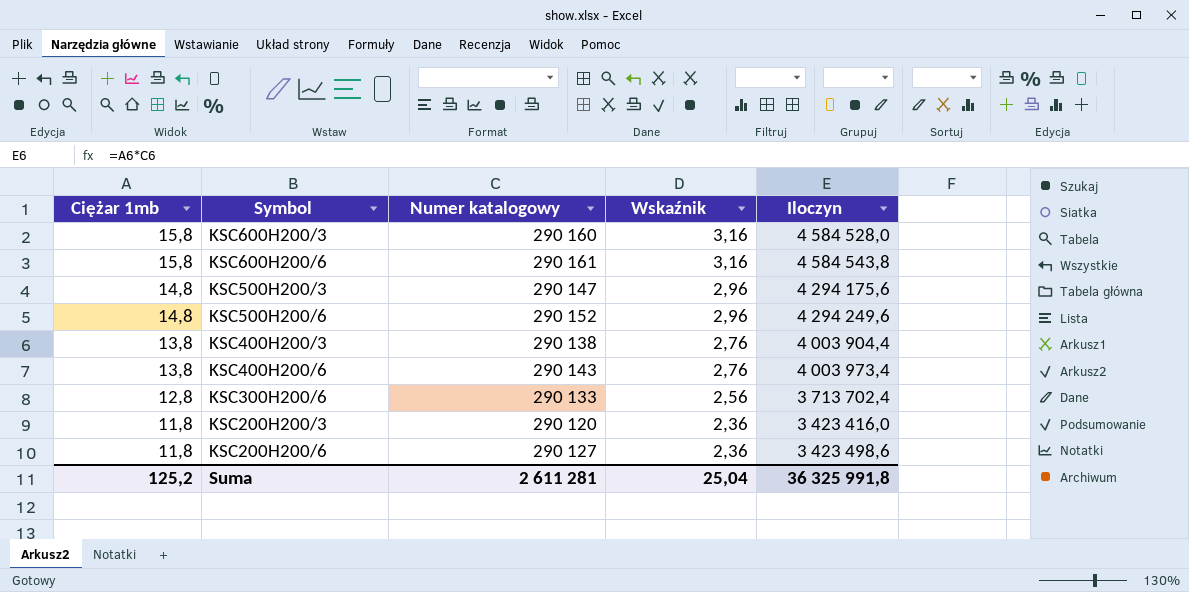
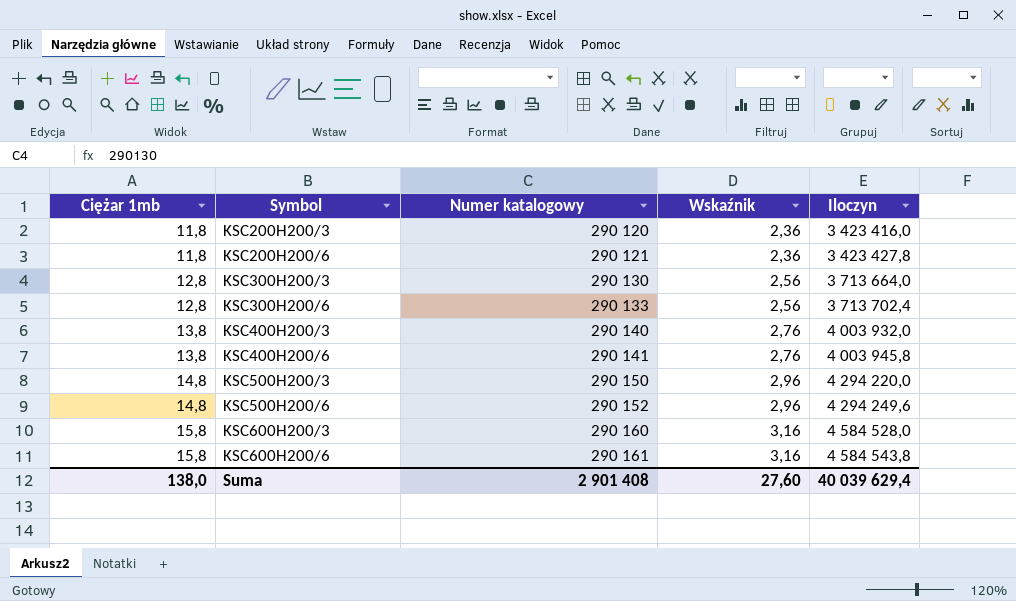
row order: Ciężar 1mb descending -> Ciężar 1mb ascending
KSC200H200/6 | Numer katalogowy: 290 127 -> 290 121
KSC200H200/6 | Iloczyn: 3 423 498,6 -> 3 423 427,8
row KSC300H200/3: none -> 12,8 | 290 130 | 2,56 | 3 713 664,0
KSC400H200/3 | Numer katalogowy: 290 138 -> 290 140
KSC400H200/3 | Iloczyn: 4 003 904,4 -> 4 003 932,0
KSC400H200/6 | Numer katalogowy: 290 143 -> 290 141
KSC400H200/6 | Iloczyn: 4 003 973,4 -> 4 003 945,8
KSC500H200/3 | Numer katalogowy: 290 147 -> 290 150
KSC500H200/3 | Iloczyn: 4 294 175,6 -> 4 294 220,0
Suma | Ciężar 1mb: 125,2 -> 138,0
Suma | Numer katalogowy: 2 611 281 -> 2 901 408
Suma | Wskaźnik: 25,04 -> 27,60
Suma | Iloczyn: 36 325 991,8 -> 40 039 629,4

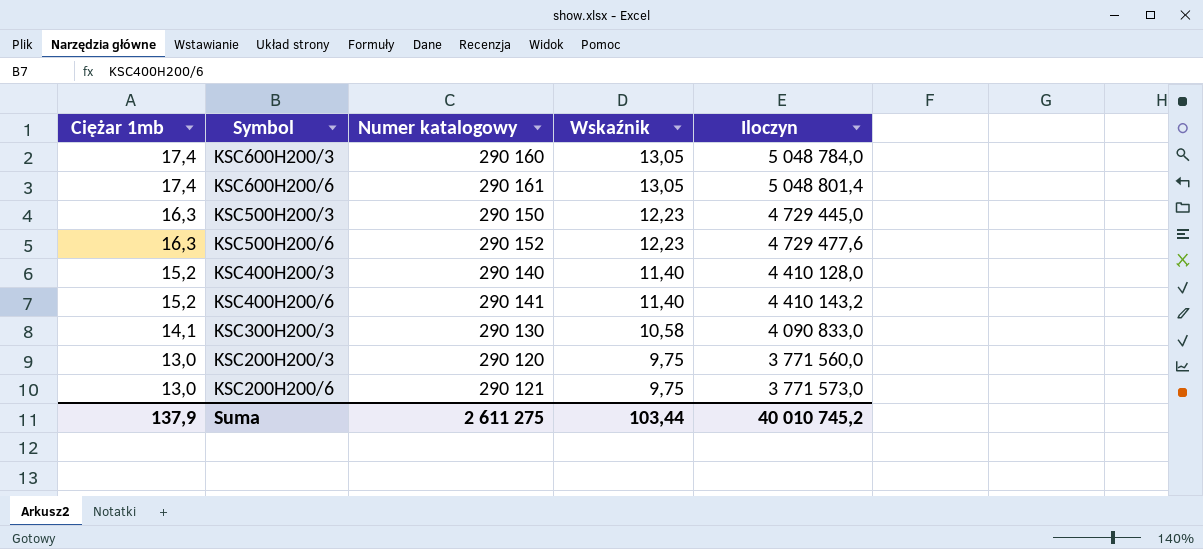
row order: Ciężar 1mb ascending -> Ciężar 1mb descending
column Wskaźnik | formula: [Ciężar 1mb] * 0,2 -> [Ciężar 1mb] * 0,75
row KSC300H200/6: 12,8 | 290 133 | 2,56 | 3 713 702,4 -> none
KSC600H200/3 | Ciężar 1mb: 15,8 -> 17,4
KSC600H200/3 | Iloczyn: 4 584 528,0 -> 5 048 784,0
KSC600H200/6 | Ciężar 1mb: 15,8 -> 17,4
KSC600H200/6 | Iloczyn: 4 584 543,8 -> 5 048 801,4
KSC500H200/3 | Ciężar 1mb: 14,8 -> 16,3
KSC500H200/3 | Iloczyn: 4 294 220,0 -> 4 729 445,0
KSC500H200/6 | Ciężar 1mb: 14,8 -> 16,3
KSC500H200/6 | Iloczyn: 4 294 249,6 -> 4 729 477,6
KSC400H200/3 | Ciężar 1mb: 13,8 -> 15,2
KSC400H200/3 | Iloczyn: 4 003 932,0 -> 4 410 128,0
KSC400H200/6 | Ciężar 1mb: 13,8 -> 15,2
KSC400H200/6 | Iloczyn: 4 003 945,8 -> 4 410 143,2
KSC300H200/3 | Ciężar 1mb: 12,8 -> 14,1
KSC300H200/3 | Iloczyn: 3 713 664,0 -> 4 090 833,0
KSC200H200/3 | Ciężar 1mb: 11,8 -> 13,0
KSC200H200/3 | Iloczyn: 3 423 416,0 -> 3 771 560,0
KSC200H200/6 | Ciężar 1mb: 11,8 -> 13,0
KSC200H200/6 | Iloczyn: 3 423 427,8 -> 3 771 573,0
Suma | Ciężar 1mb: 138,0 -> 137,9
Suma | Numer katalogowy: 2 901 408 -> 2 611 275
Suma | Wskaźnik: 27,60 -> 103,44
Suma | Iloczyn: 40 039 629,4 -> 40 010 745,2

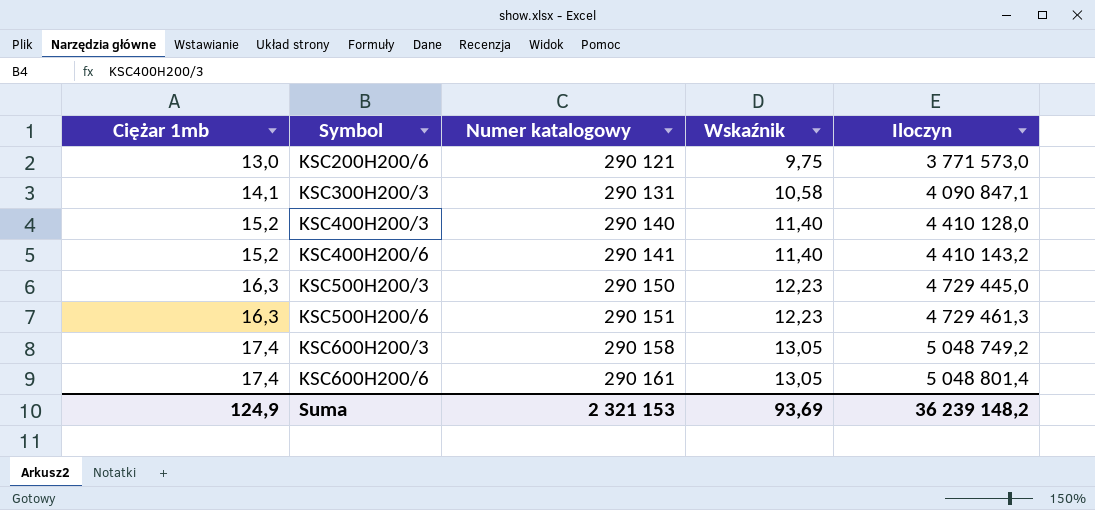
row order: Ciężar 1mb descending -> Ciężar 1mb ascending
row KSC200H200/3: 13,0 | 290 120 | 9,75 | 3 771 560,0 -> none
KSC300H200/3 | Numer katalogowy: 290 130 -> 290 131
KSC300H200/3 | Iloczyn: 4 090 833,0 -> 4 090 847,1
KSC500H200/6 | Numer katalogowy: 290 152 -> 290 151
KSC500H200/6 | Iloczyn: 4 729 477,6 -> 4 729 461,3
KSC600H200/3 | Numer katalogowy: 290 160 -> 290 158
KSC600H200/3 | Iloczyn: 5 048 784,0 -> 5 048 749,2
Suma | Ciężar 1mb: 137,9 -> 124,9
Suma | Numer katalogowy: 2 611 275 -> 2 321 153
Suma | Wskaźnik: 103,44 -> 93,69
Suma | Iloczyn: 40 010 745,2 -> 36 239 148,2

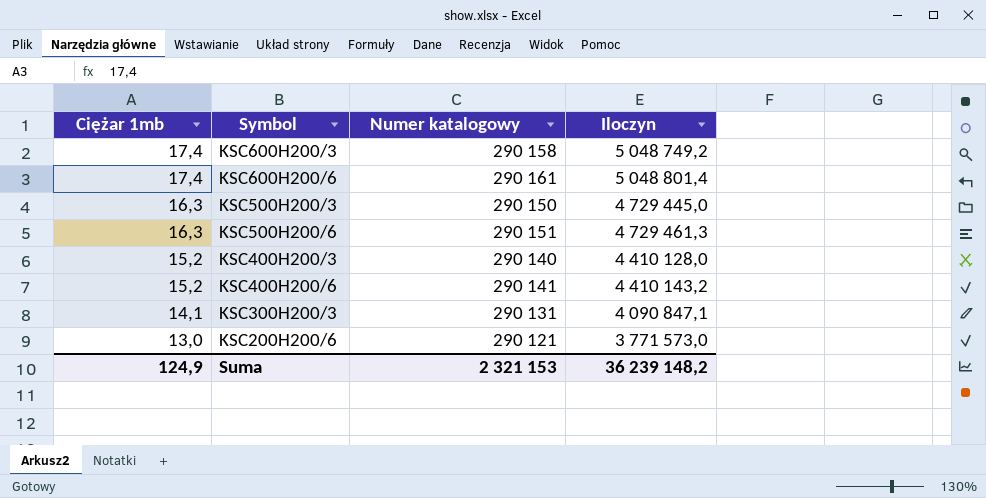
row order: Ciężar 1mb ascending -> Ciężar 1mb descending
column Wskaźnik | formula: [Ciężar 1mb] * 0,75 -> none

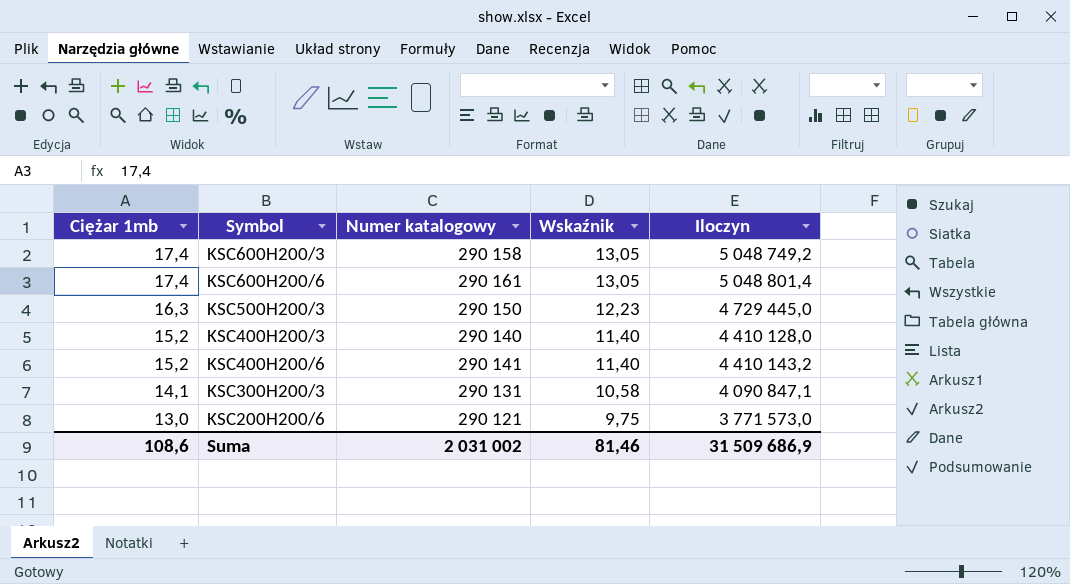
column Wskaźnik | formula: none -> [Ciężar 1mb] * 0,75
row KSC500H200/6: 16,3 | 290 151 | 4 729 461,3 -> none
Suma | Ciężar 1mb: 124,9 -> 108,6
Suma | Numer katalogowy: 2 321 153 -> 2 031 002
Suma | Iloczyn: 36 239 148,2 -> 31 509 686,9

